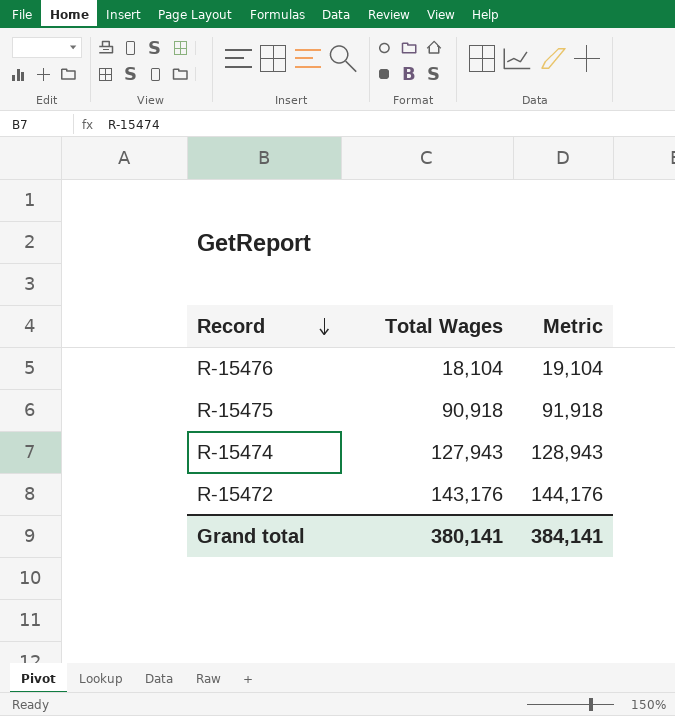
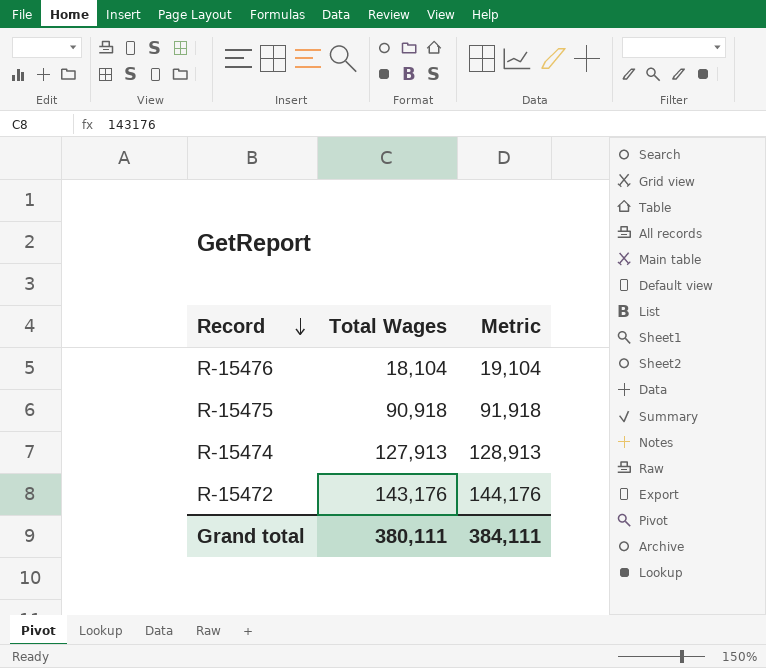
R-15474 | Total Wages: 127,943 -> 127,913
R-15474 | Metric: 128,943 -> 128,913
Grand total | Total Wages: 380,141 -> 380,111
Grand total | Metric: 384,141 -> 384,111

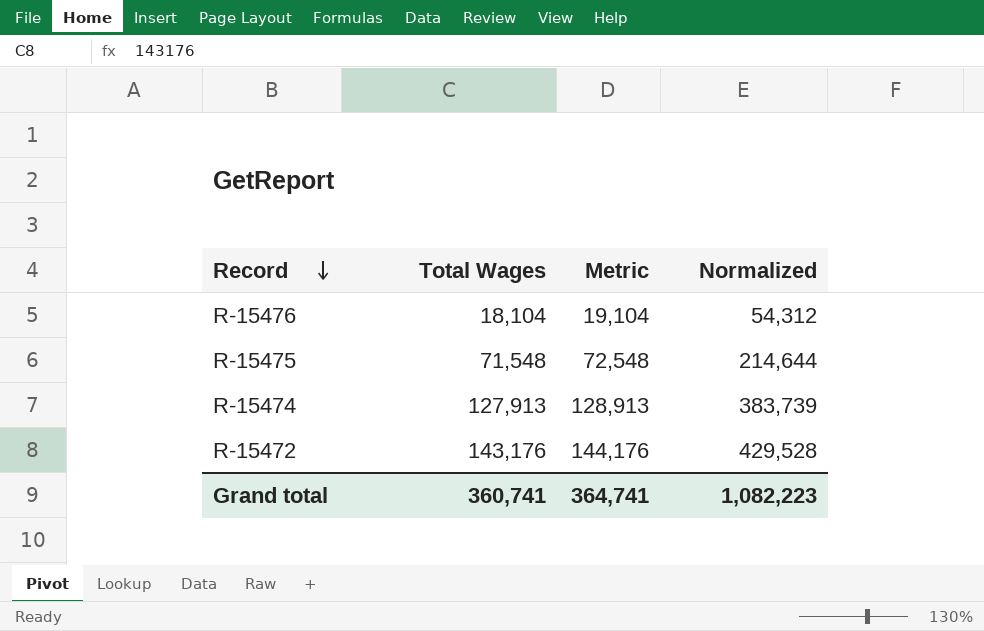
column Normalized | formula: none -> [Total Wages] * 3
R-15475 | Total Wages: 90,918 -> 71,548
R-15475 | Metric: 91,918 -> 72,548
Grand total | Total Wages: 380,111 -> 360,741
Grand total | Metric: 384,111 -> 364,741

